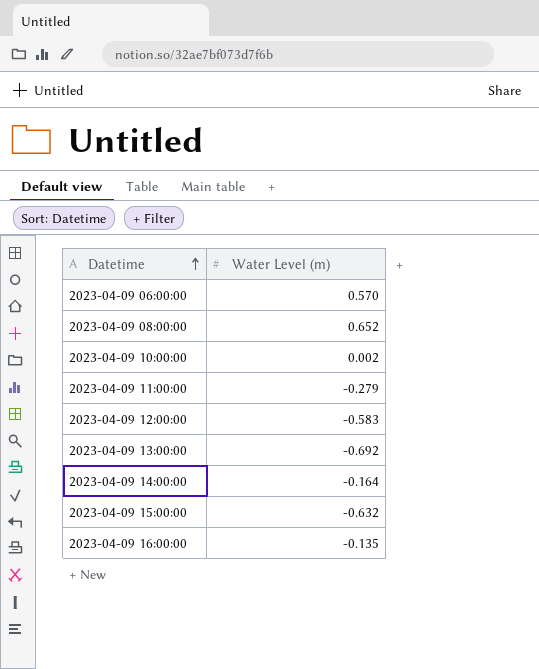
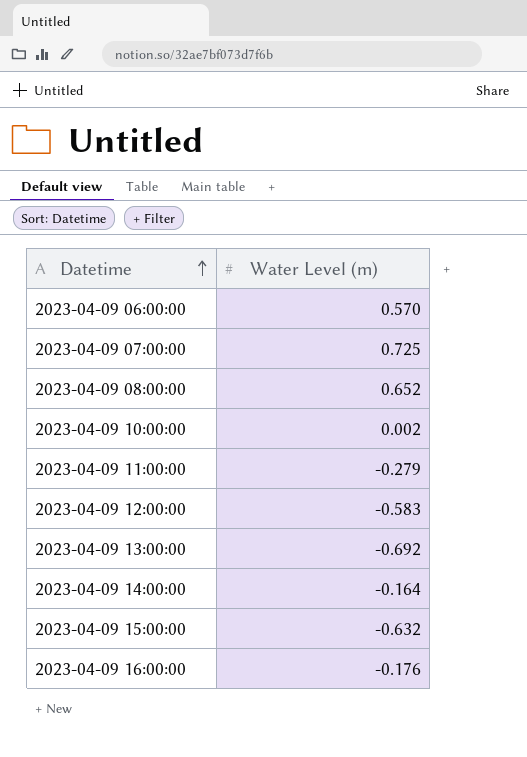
row 2023-04-09 07:00:00: none -> 0.725
2023-04-09 16:00:00 | Water Level (m): -0.135 -> -0.176

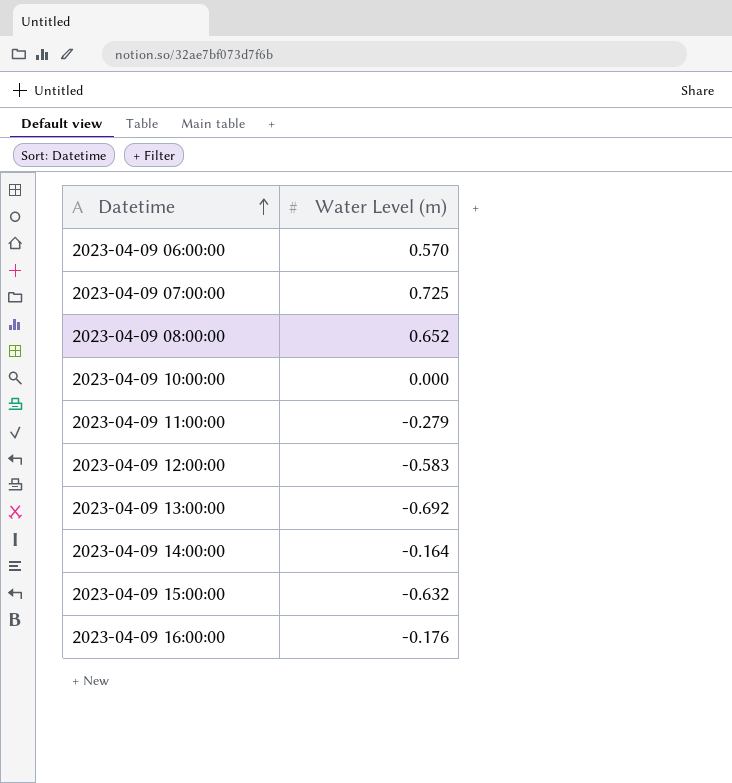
2023-04-09 10:00:00 | Water Level (m): 0.002 -> 0.000

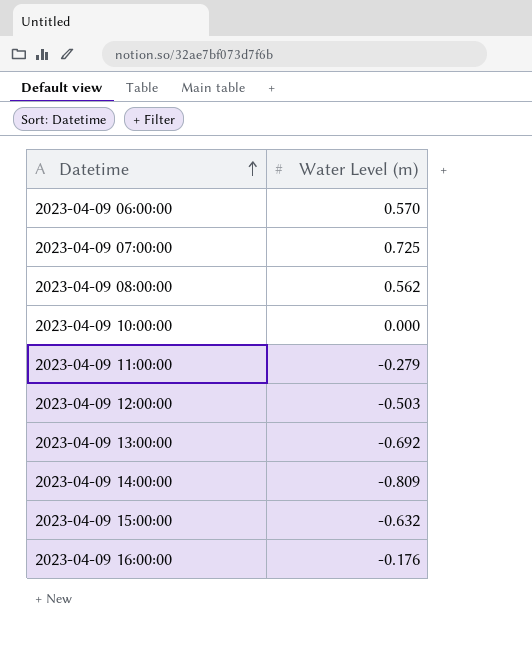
2023-04-09 08:00:00 | Water Level (m): 0.652 -> 0.562
2023-04-09 12:00:00 | Water Level (m): -0.583 -> -0.503
2023-04-09 14:00:00 | Water Level (m): -0.164 -> -0.809

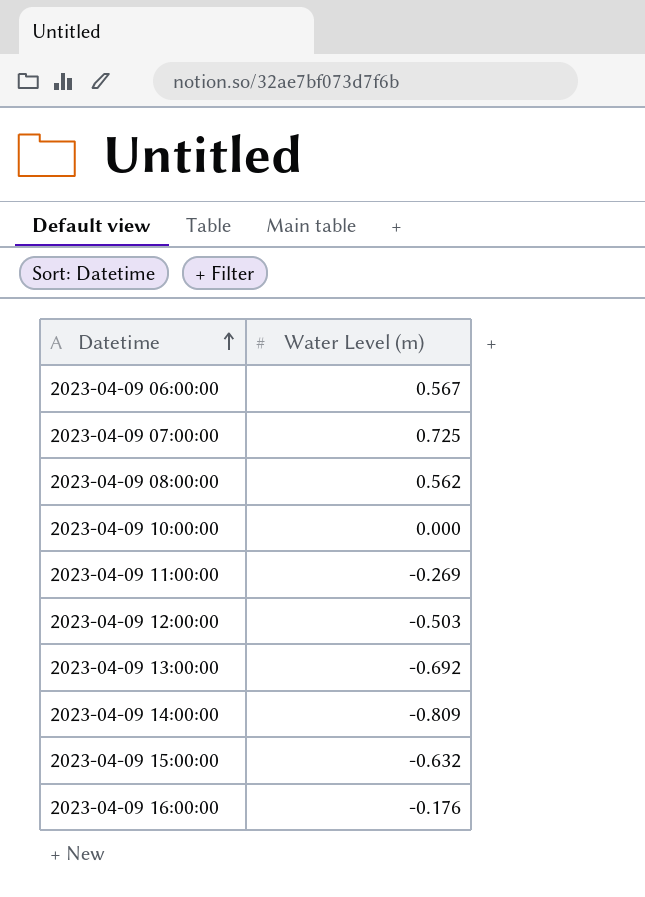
2023-04-09 06:00:00 | Water Level (m): 0.570 -> 0.567
2023-04-09 11:00:00 | Water Level (m): -0.279 -> -0.269

